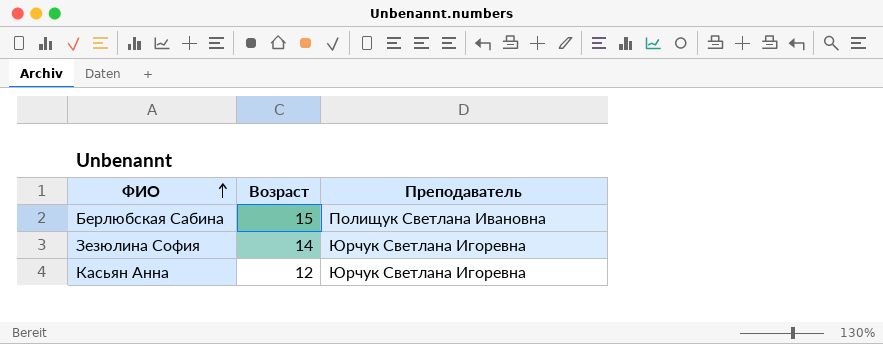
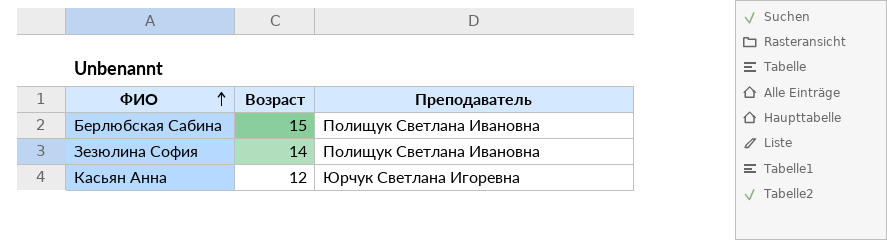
Зезюлина София | Преподаватель: Юрчук Светлана Игоревна -> Полищук Светлана Ивановна

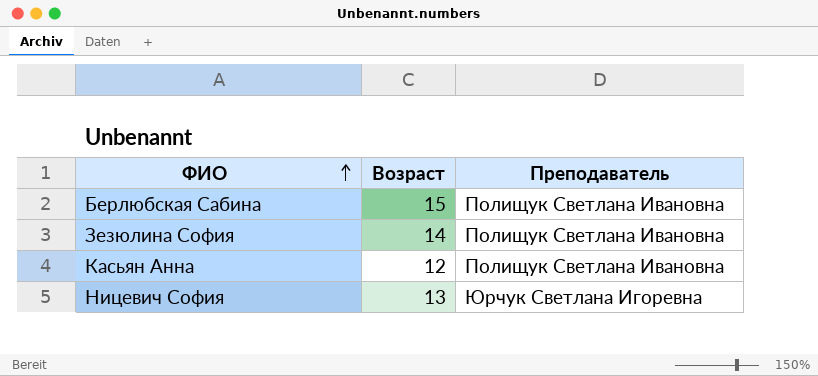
Касьян Анна | Преподаватель: Юрчук Светлана Игоревна -> Полищук Светлана Ивановна
row Ницевич София: none -> 13 | Юрчук Светлана Игоревна

